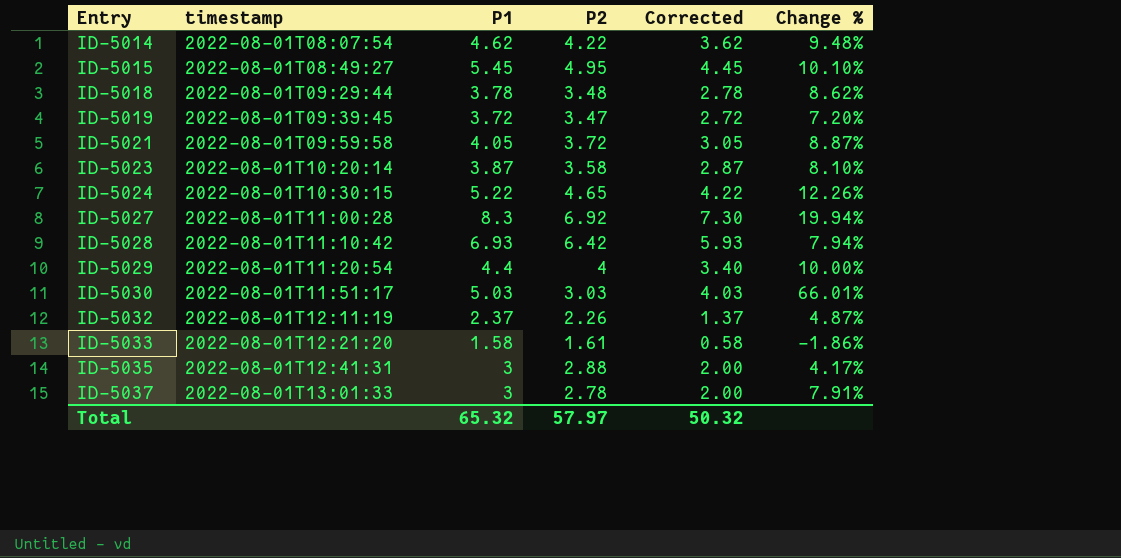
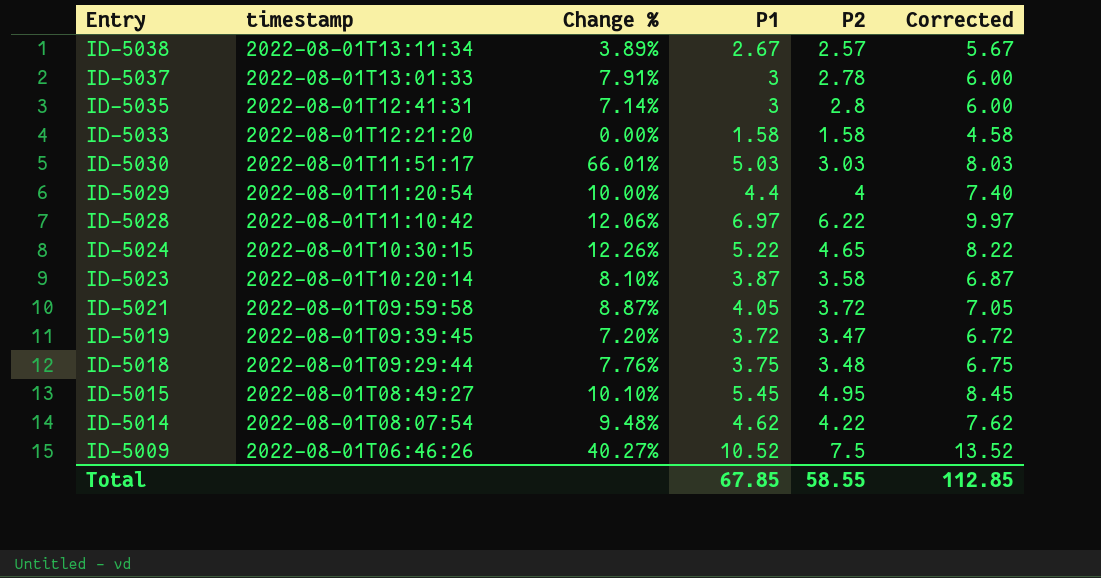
row order: Entry ascending -> Entry descending
column Change % | position: 6 -> 3
column Corrected | formula: [P1] - 1 -> [P1] + 3
row ID-5027: 2022-08-01T11:00:28 | 8.3 | 6.92 | 7.30 | 19.94% -> none
row ID-5032: 2022-08-01T12:11:19 | 2.37 | 2.26 | 1.37 | 4.87% -> none
row ID-5038: none -> 2022-08-01T13:11:34 | 3.89% | 2.67 | 2.57 | 5.67
ID-5035 | Change %: 4.17% -> 7.14%
ID-5035 | P2: 2.88 -> 2.8
ID-5033 | Change %: -1.86% -> 0.00%
ID-5033 | P2: 1.61 -> 1.58
ID-5028 | Change %: 7.94% -> 12.06%
ID-5028 | P1: 6.93 -> 6.97
ID-5028 | P2: 6.42 -> 6.22
ID-5018 | Change %: 8.62% -> 7.76%
ID-5018 | P1: 3.78 -> 3.75
row ID-5009: none -> 2022-08-01T06:46:26 | 40.27% | 10.52 | 7.5 | 13.52
Total | P1: 65.32 -> 67.85
Total | P2: 57.97 -> 58.55
Total | Corrected: 50.32 -> 112.85

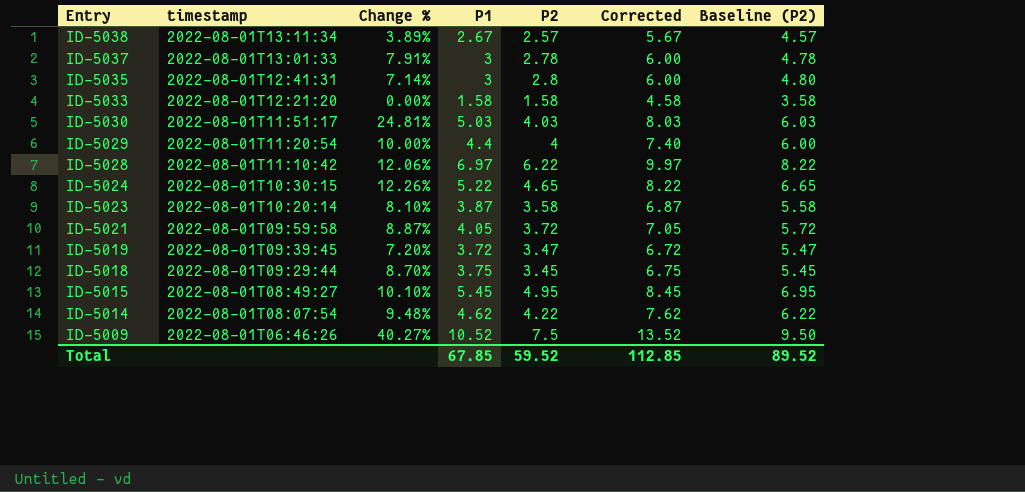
column Baseline (P2) | formula: none -> [P2] + 2
ID-5030 | Change %: 66.01% -> 24.81%
ID-5030 | P2: 3.03 -> 4.03
ID-5018 | Change %: 7.76% -> 8.70%
ID-5018 | P2: 3.48 -> 3.45
Total | P2: 58.55 -> 59.52

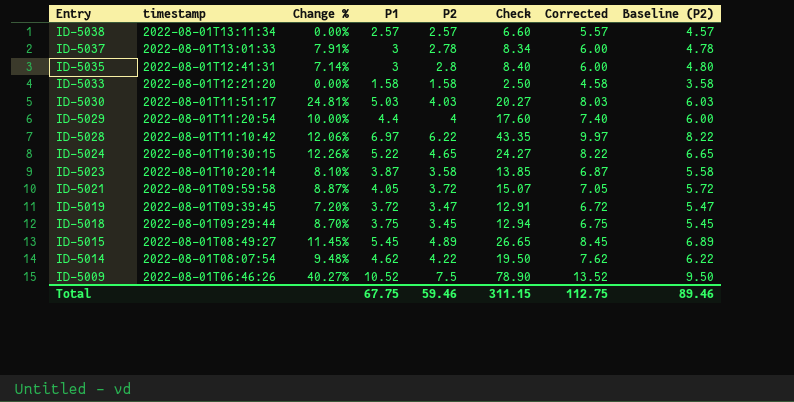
column Check | formula: none -> [P1] * [P2]
ID-5038 | Change %: 3.89% -> 0.00%
ID-5038 | P1: 2.67 -> 2.57
ID-5038 | Corrected: 5.67 -> 5.57
ID-5015 | Change %: 10.10% -> 11.45%
ID-5015 | P2: 4.95 -> 4.89
ID-5015 | Baseline (P2): 6.95 -> 6.89
Total | P1: 67.85 -> 67.75
Total | P2: 59.52 -> 59.46
Total | Corrected: 112.85 -> 112.75
Total | Baseline (P2): 89.52 -> 89.46

